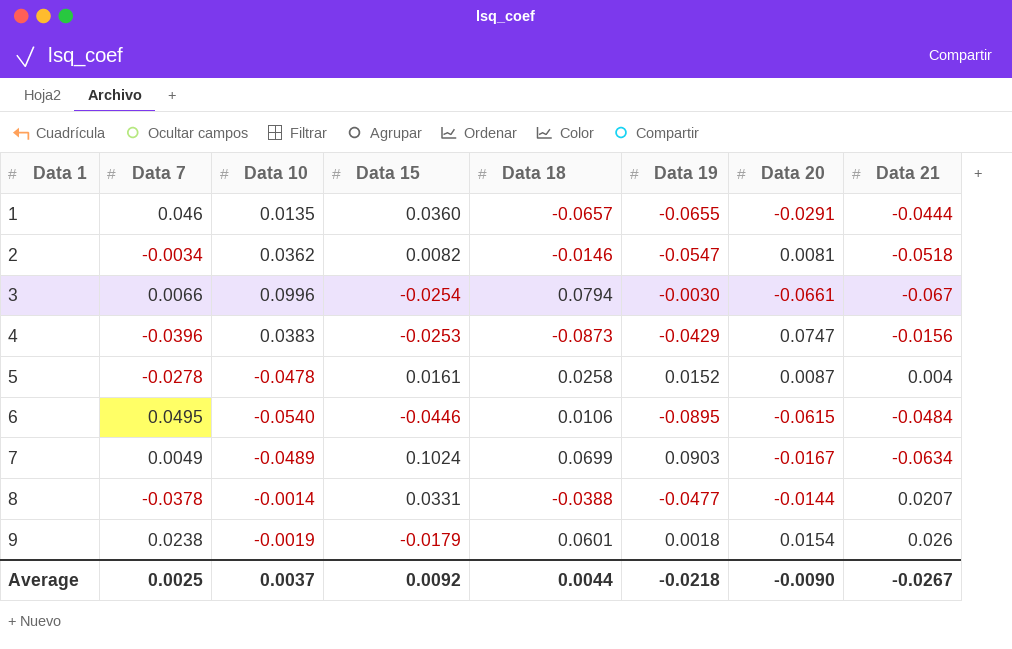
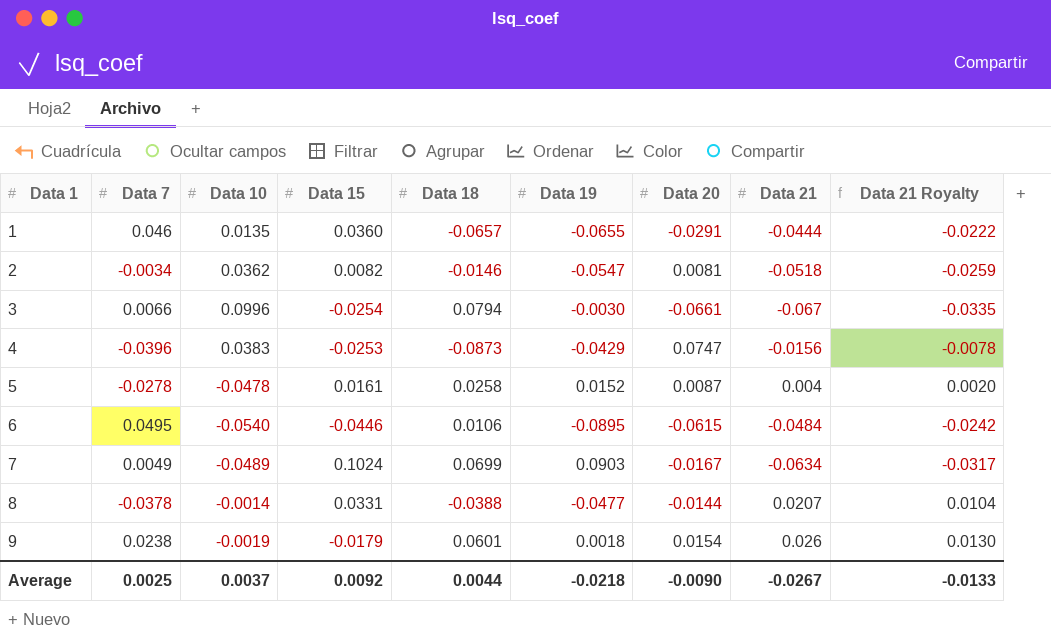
column Data 21 Royalty | formula: none -> [Data 21] * 0.5

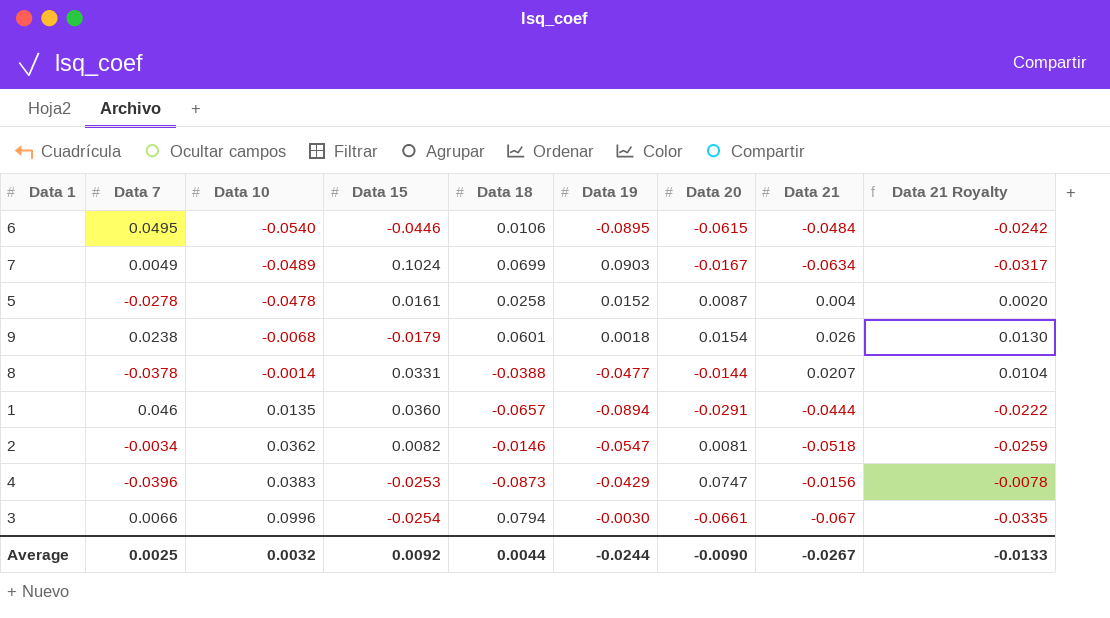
row order: Data 1 ascending -> Data 10 ascending
9 | Data 10: -0.0019 -> -0.0068
1 | Data 19: -0.0655 -> -0.0894
Average | Data 10: 0.0037 -> 0.0032
Average | Data 19: -0.0218 -> -0.0244

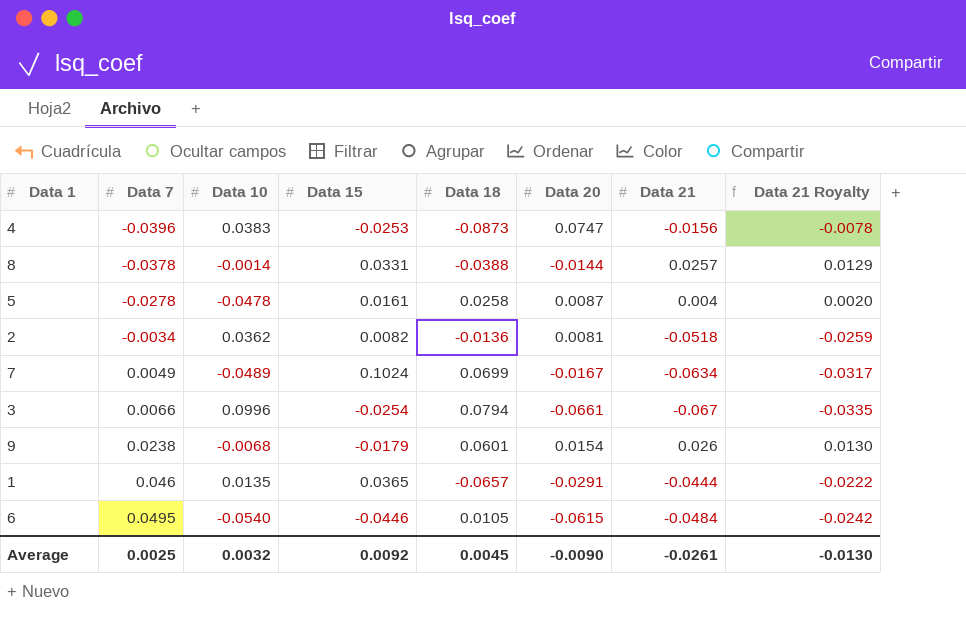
row order: Data 10 ascending -> Data 7 ascending
column Data 19 | position: 6 -> none
8 | Data 21: 0.0207 -> 0.0257
8 | Data 21 Royalty: 0.0104 -> 0.0129
2 | Data 18: -0.0146 -> -0.0136
1 | Data 15: 0.0360 -> 0.0365
6 | Data 18: 0.0106 -> 0.0105
Average | Data 18: 0.0044 -> 0.0045
Average | Data 21: -0.0267 -> -0.0261
Average | Data 21 Royalty: -0.0133 -> -0.0130

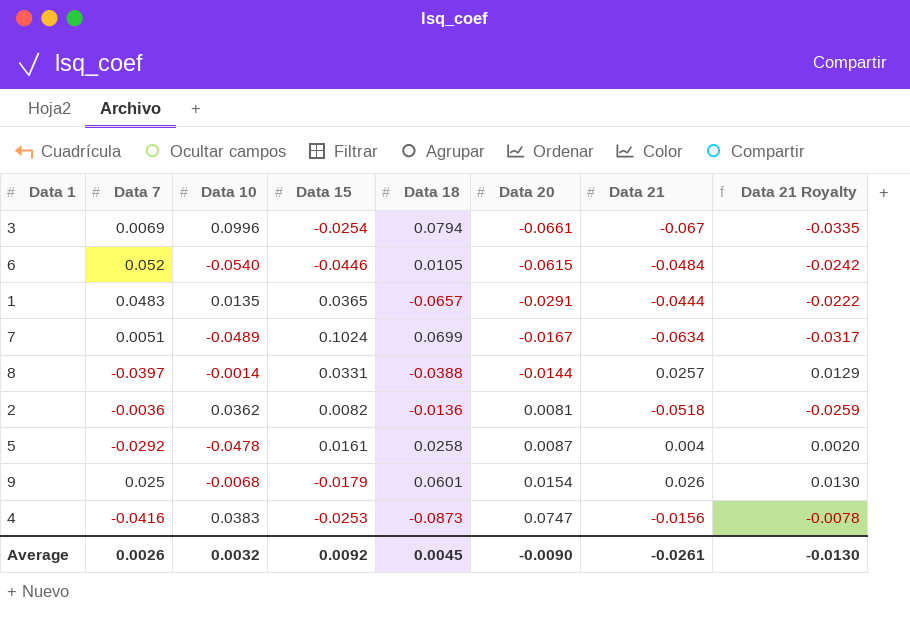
row order: Data 7 ascending -> Data 20 ascending
3 | Data 7: 0.0066 -> 0.0069
6 | Data 7: 0.0495 -> 0.052
1 | Data 7: 0.046 -> 0.0483
7 | Data 7: 0.0049 -> 0.0051
8 | Data 7: -0.0378 -> -0.0397
2 | Data 7: -0.0034 -> -0.0036
5 | Data 7: -0.0278 -> -0.0292
9 | Data 7: 0.0238 -> 0.025
4 | Data 7: -0.0396 -> -0.0416
Average | Data 7: 0.0025 -> 0.0026

